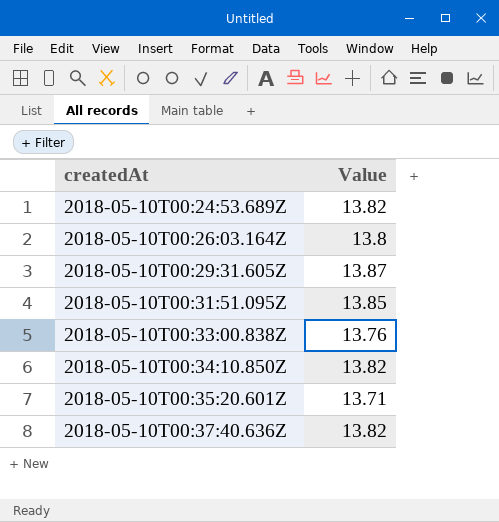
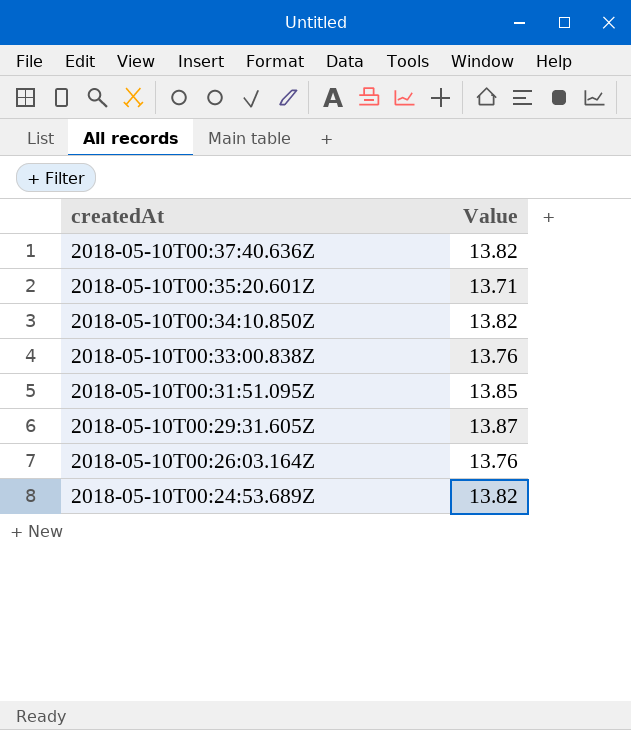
row order: createdAt ascending -> createdAt descending
2018-05-10T00:26:03.164Z | Value: 13.8 -> 13.76

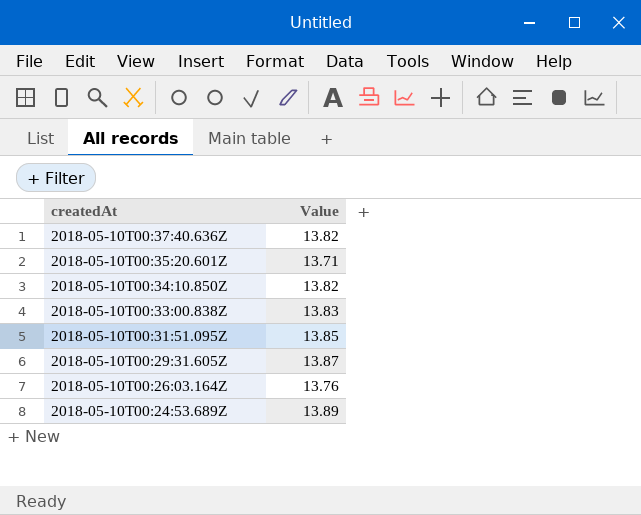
2018-05-10T00:33:00.838Z | Value: 13.76 -> 13.83
2018-05-10T00:24:53.689Z | Value: 13.82 -> 13.89

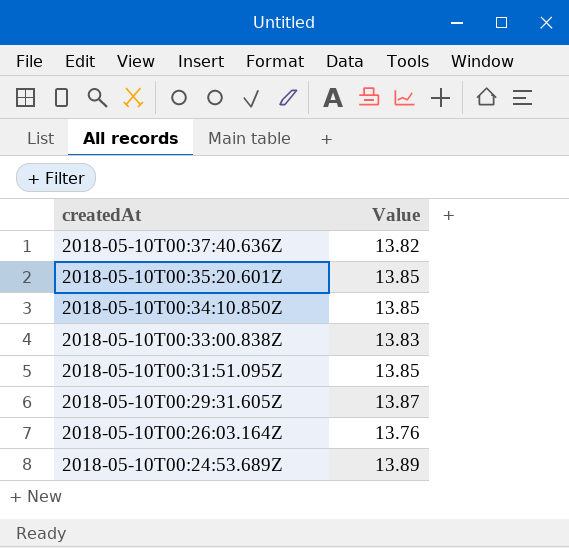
2018-05-10T00:35:20.601Z | Value: 13.71 -> 13.85
2018-05-10T00:34:10.850Z | Value: 13.82 -> 13.85

